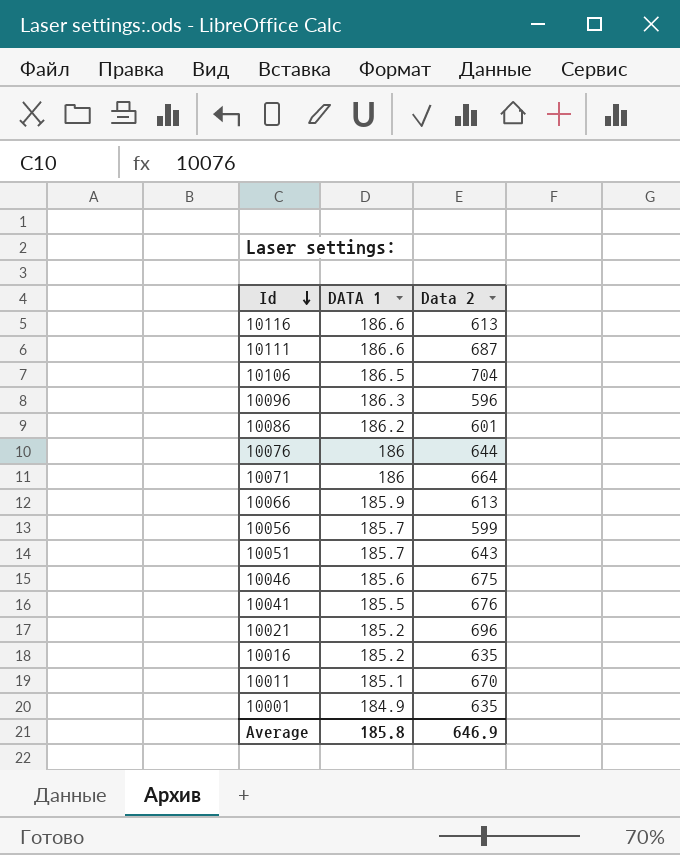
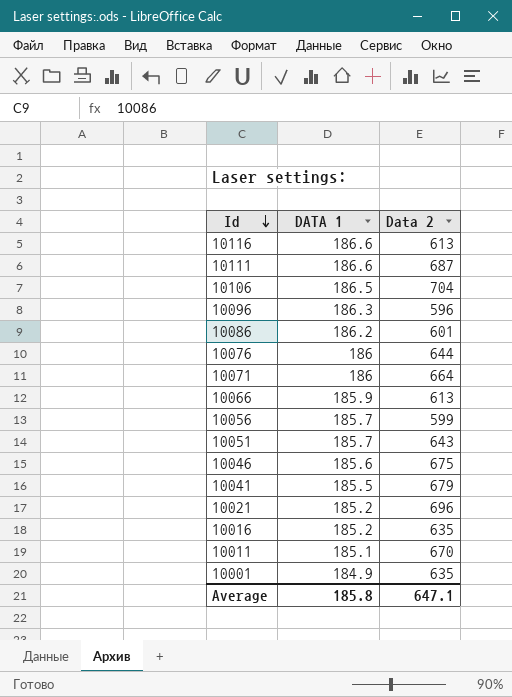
10041 | Data 2: 676 -> 679
Average | Data 2: 646.9 -> 647.1

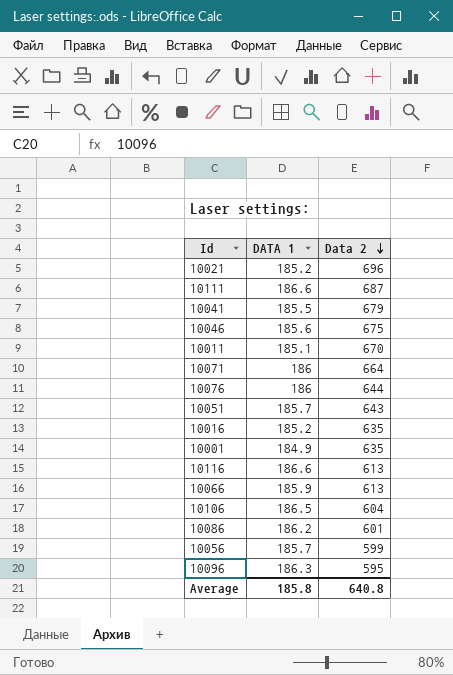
row order: Id descending -> Data 2 descending
10106 | Data 2: 704 -> 604
10096 | Data 2: 596 -> 595
Average | Data 2: 647.1 -> 640.8

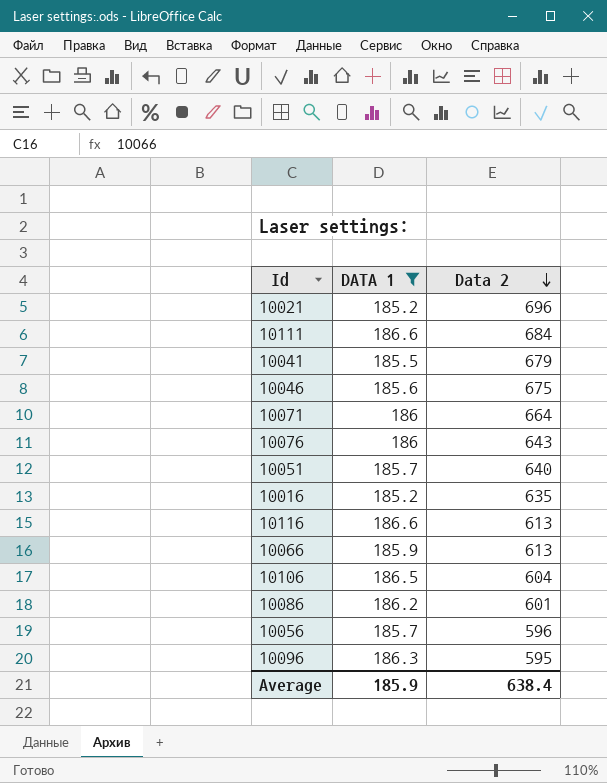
filter: none -> DATA 1 >= 185.2
10111 | Data 2: 687 -> 684
10076 | Data 2: 644 -> 643
10051 | Data 2: 643 -> 640
10056 | Data 2: 599 -> 596
Average | DATA 1: 185.8 -> 185.9
Average | Data 2: 640.8 -> 638.4

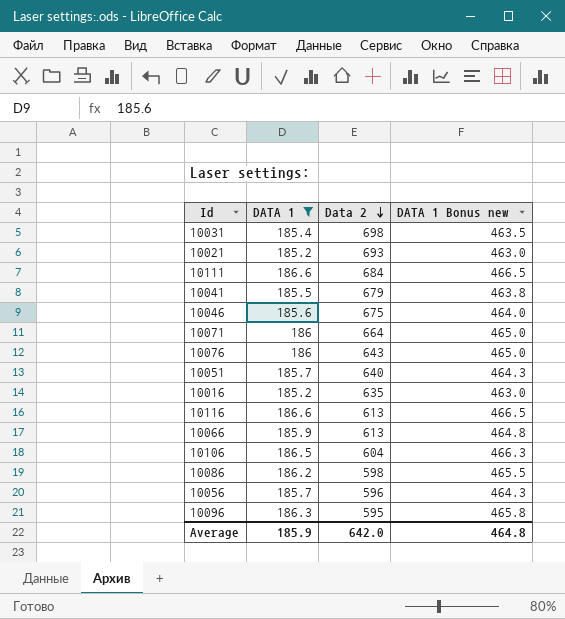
column DATA 1 Bonus new | formula: none -> [DATA 1] * 2.5
row 10031: none -> 185.4 | 698 | 463.5
10021 | Data 2: 696 -> 693
10086 | Data 2: 601 -> 598
Average | Data 2: 638.4 -> 642.0

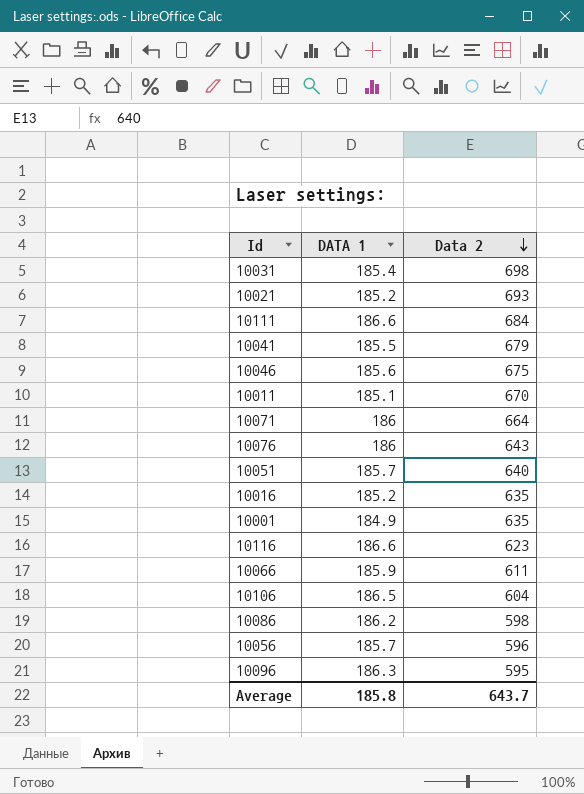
filter: DATA 1 >= 185.2 -> none
column DATA 1 Bonus new | formula: [DATA 1] * 2.5 -> none
10116 | Data 2: 613 -> 623
10066 | Data 2: 613 -> 611
Average | DATA 1: 185.9 -> 185.8
Average | Data 2: 642.0 -> 643.7

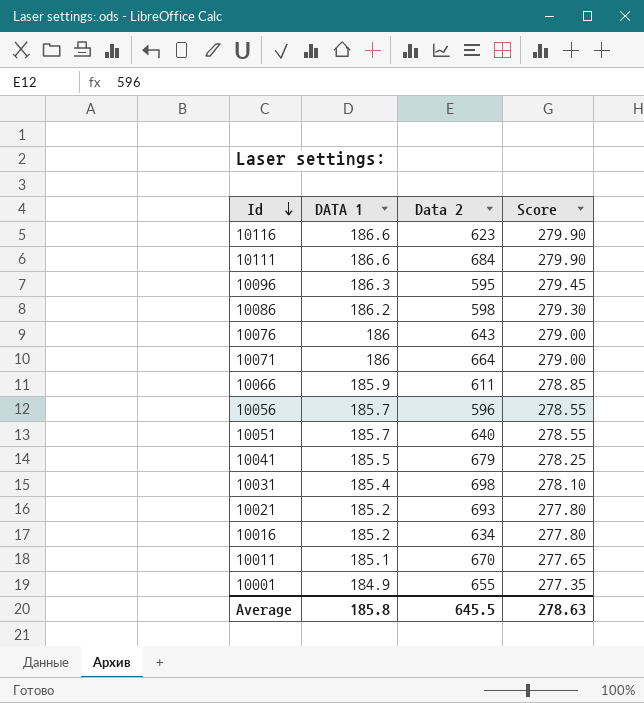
row order: Data 2 descending -> Id descending
column Score | formula: none -> [DATA 1] * 1.5
row 10046: 185.6 | 675 -> none
row 10106: 186.5 | 604 -> none
10016 | Data 2: 635 -> 634
10001 | Data 2: 635 -> 655
Average | Data 2: 643.7 -> 645.5

